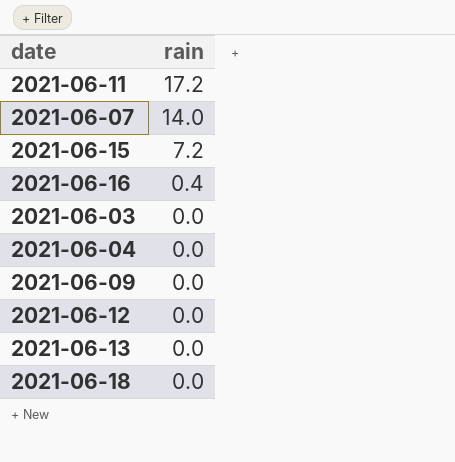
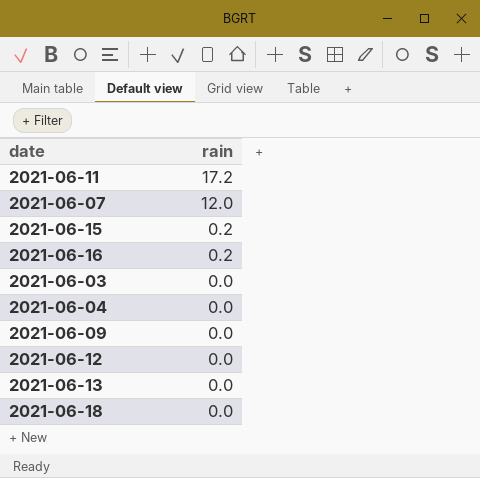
2021-06-07 | rain: 14.0 -> 12.0
2021-06-15 | rain: 7.2 -> 0.2
2021-06-16 | rain: 0.4 -> 0.2

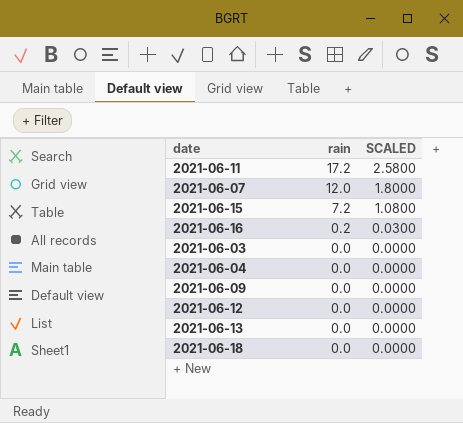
column SCALED | formula: none -> [rain] * 0.15
2021-06-15 | rain: 0.2 -> 7.2

